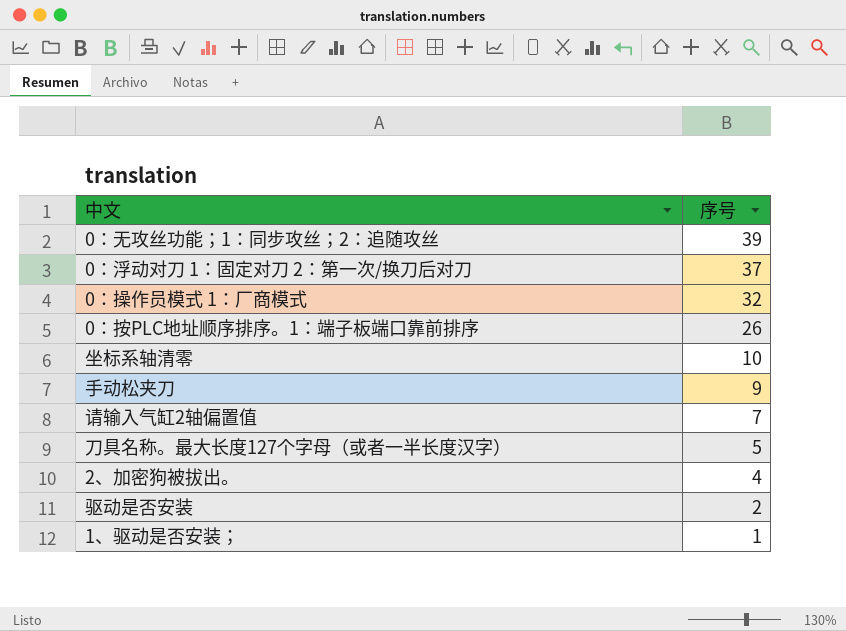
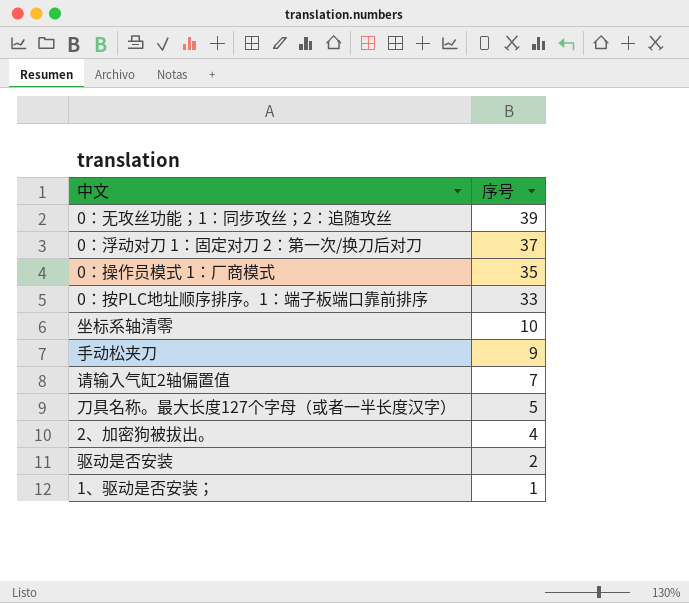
0：操作员模式 1：厂商模式 | 序号: 32 -> 35
0：按PLC地址顺序排序。1：端子板端口靠前排序 | 序号: 26 -> 33

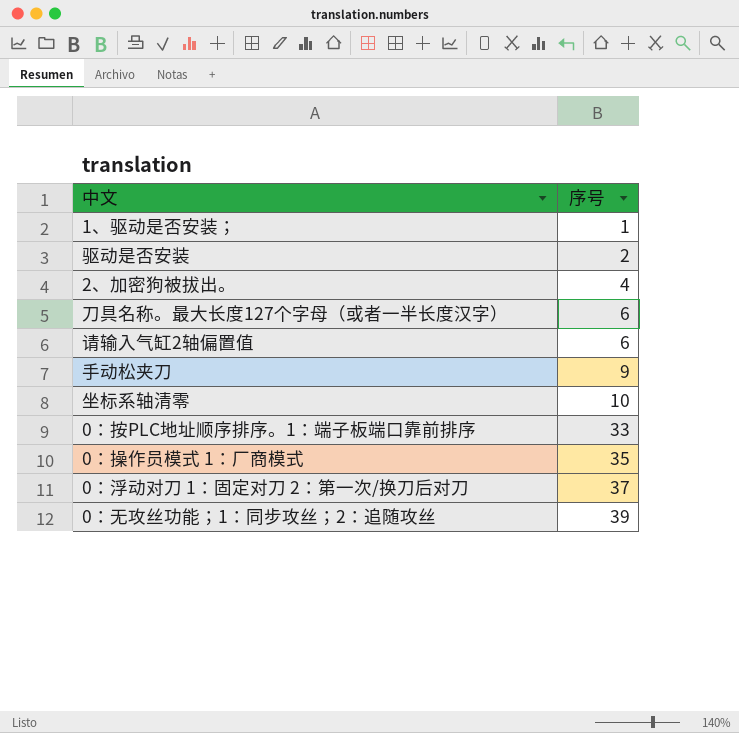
row order: 序号 descending -> 序号 ascending
刀具名称。最大长度127个字母（或者一半长度汉字） | 序号: 5 -> 6
请输入气缸2轴偏置值 | 序号: 7 -> 6

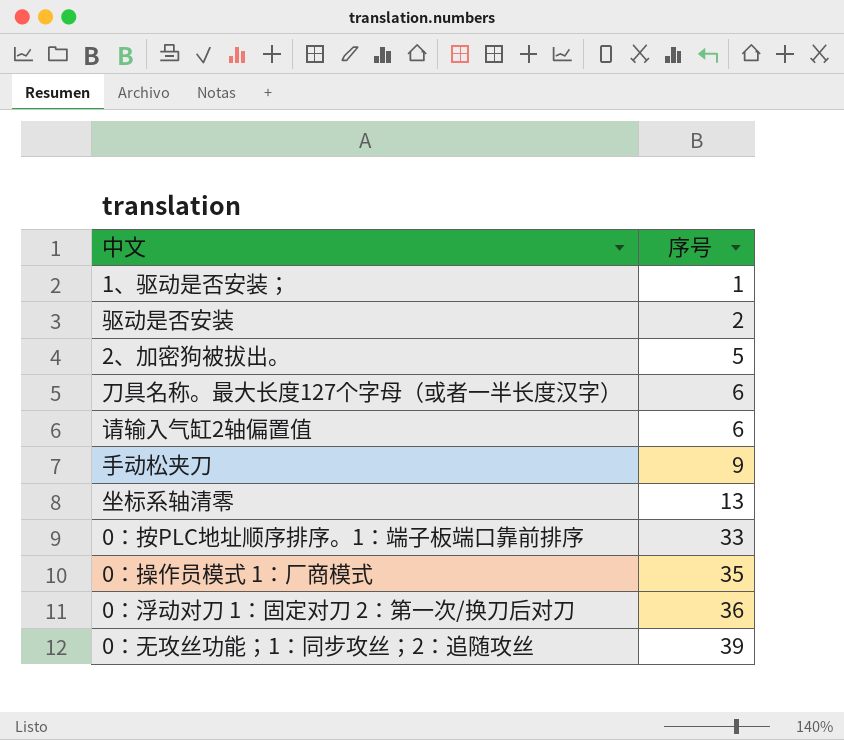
2、加密狗被拔出。 | 序号: 4 -> 5
坐标系轴清零 | 序号: 10 -> 13
0：浮动对刀 1：固定对刀 2：第一次/换刀后对刀 | 序号: 37 -> 36

